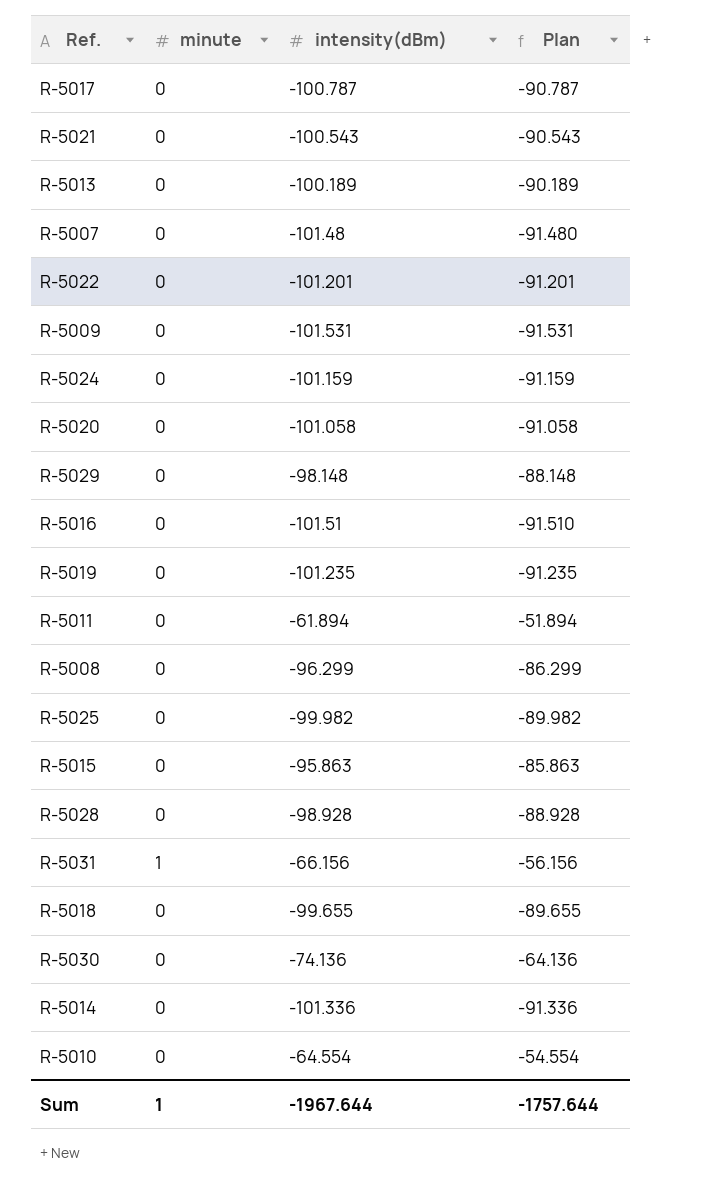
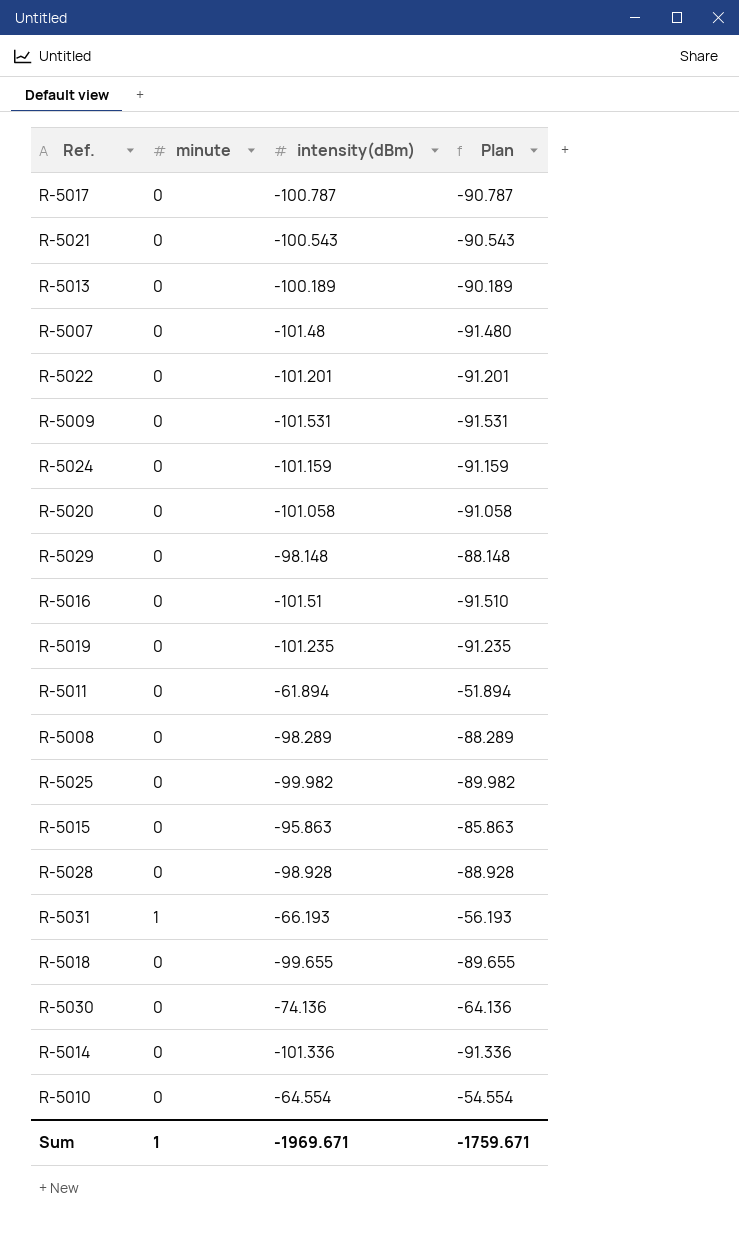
R-5008 | intensity(dBm): -96.299 -> -98.289
R-5008 | Plan: -86.299 -> -88.289
R-5031 | intensity(dBm): -66.156 -> -66.193
R-5031 | Plan: -56.156 -> -56.193
Sum | intensity(dBm): -1967.644 -> -1969.671
Sum | Plan: -1757.644 -> -1759.671

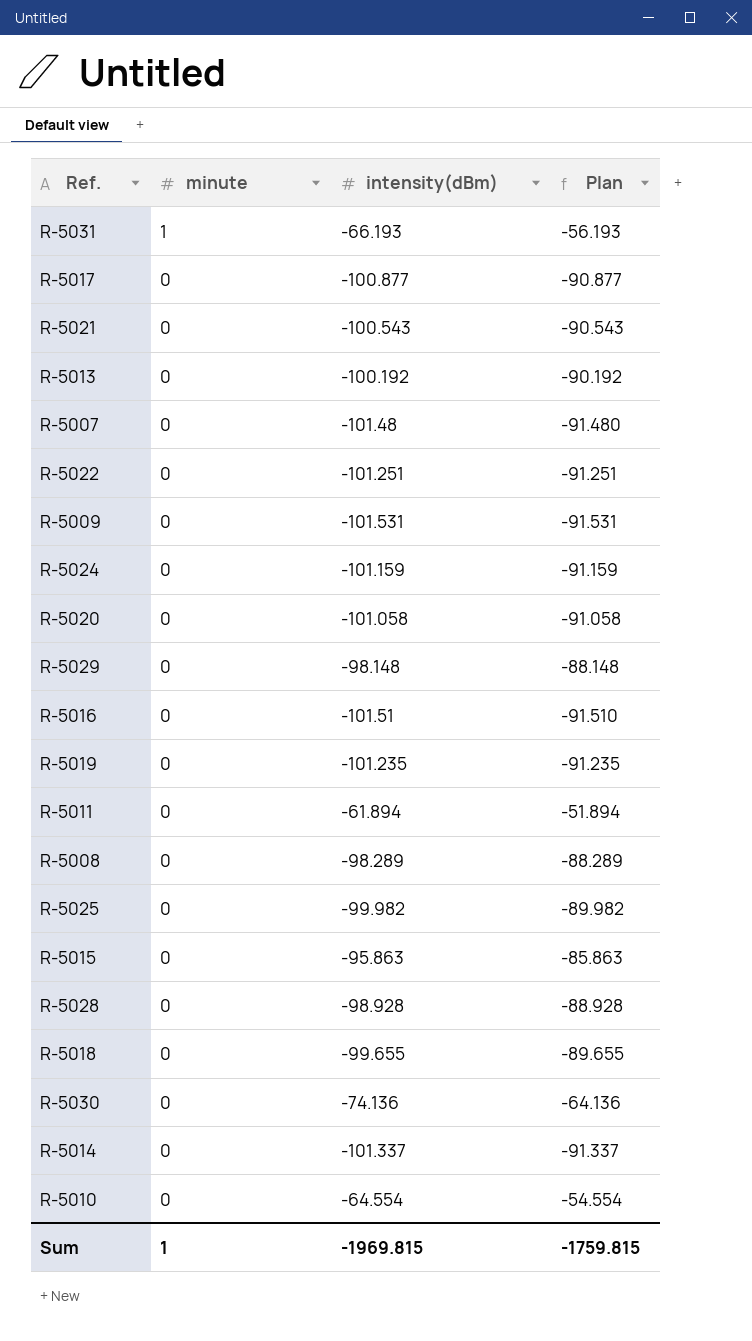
row order: none -> minute descending
R-5017 | intensity(dBm): -100.787 -> -100.877
R-5017 | Plan: -90.787 -> -90.877
R-5013 | intensity(dBm): -100.189 -> -100.192
R-5013 | Plan: -90.189 -> -90.192
R-5022 | intensity(dBm): -101.201 -> -101.251
R-5022 | Plan: -91.201 -> -91.251
R-5014 | intensity(dBm): -101.336 -> -101.337
R-5014 | Plan: -91.336 -> -91.337
Sum | intensity(dBm): -1969.671 -> -1969.815
Sum | Plan: -1759.671 -> -1759.815

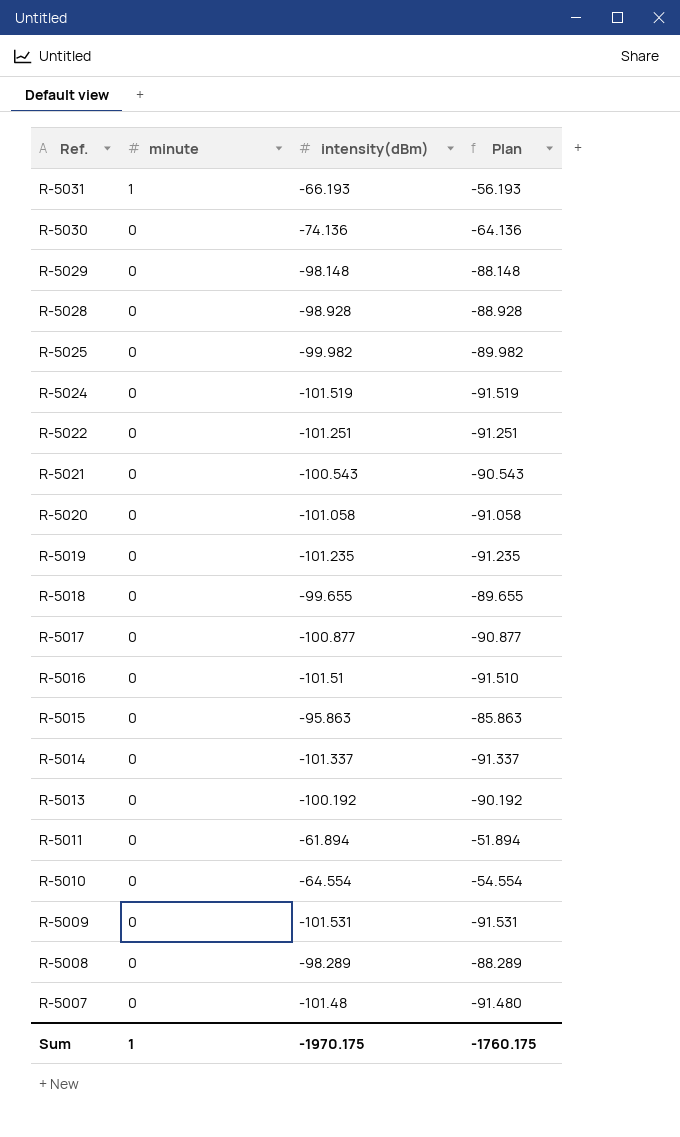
row order: minute descending -> Ref. descending
R-5024 | intensity(dBm): -101.159 -> -101.519
R-5024 | Plan: -91.159 -> -91.519
Sum | intensity(dBm): -1969.815 -> -1970.175
Sum | Plan: -1759.815 -> -1760.175

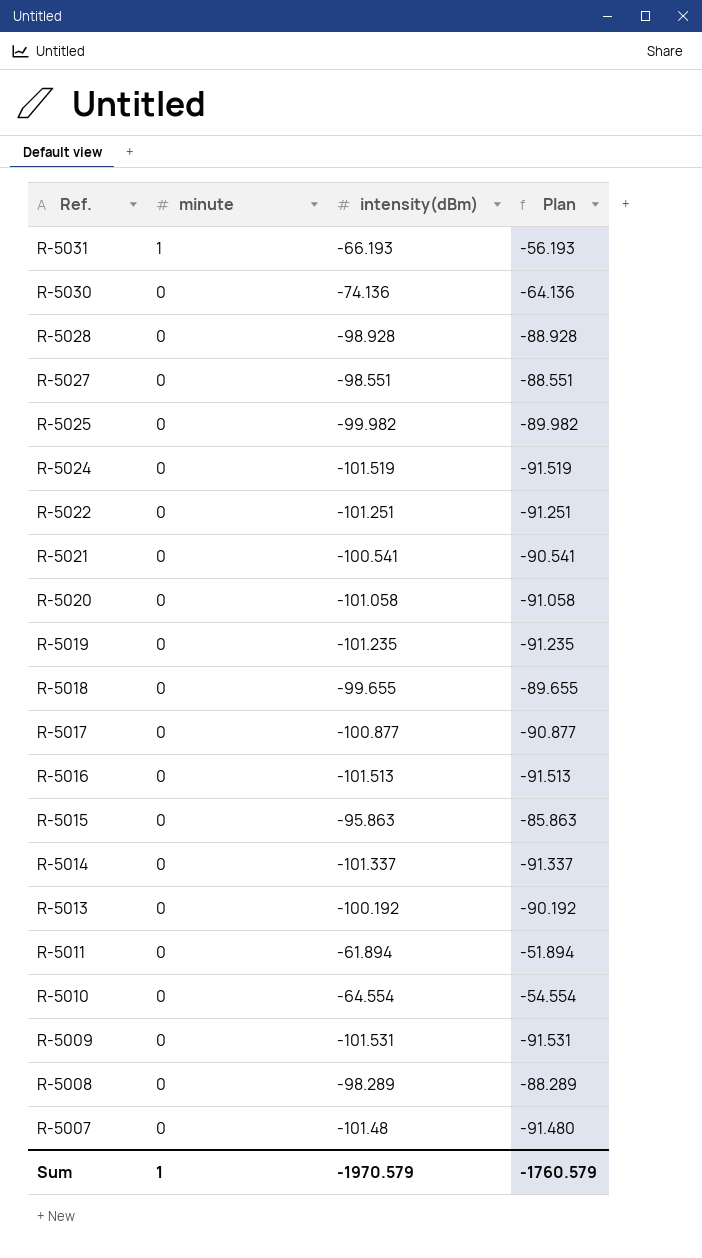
row R-5029: 0 | -98.148 | -88.148 -> none
row R-5027: none -> 0 | -98.551 | -88.551
R-5021 | intensity(dBm): -100.543 -> -100.541
R-5021 | Plan: -90.543 -> -90.541
R-5016 | intensity(dBm): -101.51 -> -101.513
R-5016 | Plan: -91.510 -> -91.513
Sum | intensity(dBm): -1970.175 -> -1970.579
Sum | Plan: -1760.175 -> -1760.579

